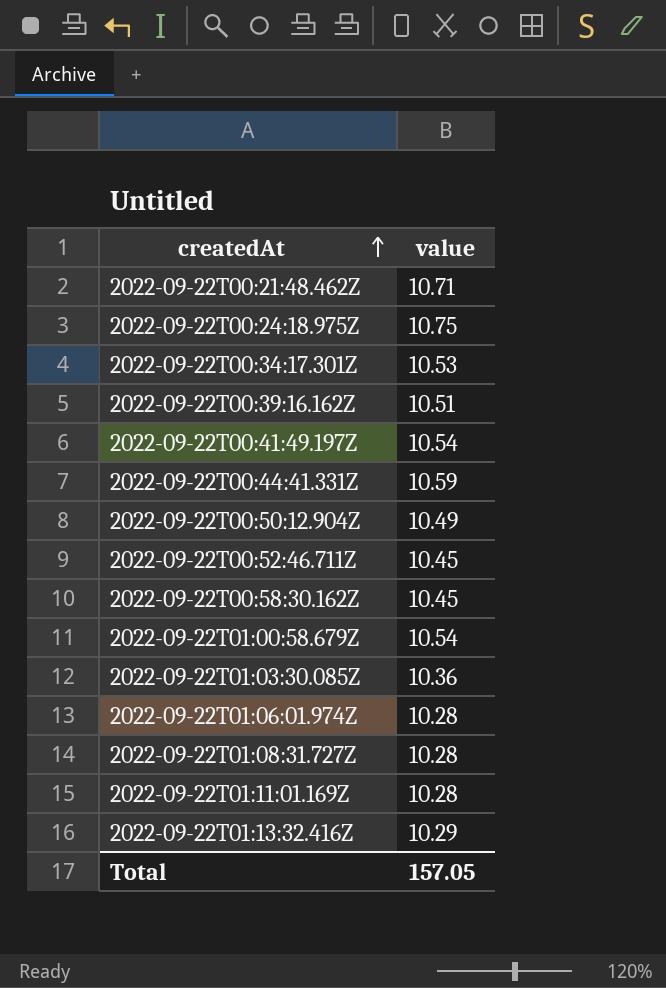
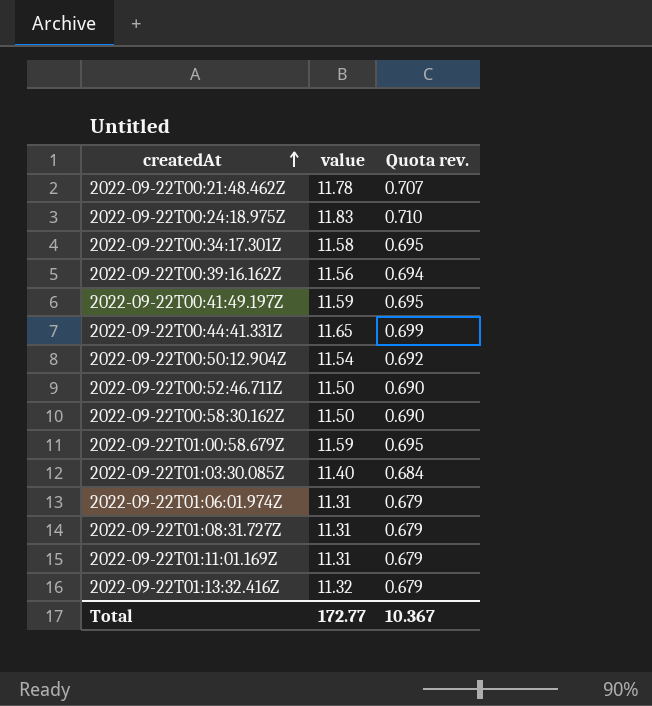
column Quota rev. | formula: none -> [value] * 0.06
2022-09-22T00:21:48.462Z | value: 10.71 -> 11.78
2022-09-22T00:24:18.975Z | value: 10.75 -> 11.83
2022-09-22T00:34:17.301Z | value: 10.53 -> 11.58
2022-09-22T00:39:16.162Z | value: 10.51 -> 11.56
2022-09-22T00:41:49.197Z | value: 10.54 -> 11.59
2022-09-22T00:44:41.331Z | value: 10.59 -> 11.65
2022-09-22T00:50:12.904Z | value: 10.49 -> 11.54
2022-09-22T00:52:46.711Z | value: 10.45 -> 11.50
2022-09-22T00:58:30.162Z | value: 10.45 -> 11.50
2022-09-22T01:00:58.679Z | value: 10.54 -> 11.59
2022-09-22T01:03:30.085Z | value: 10.36 -> 11.40
2022-09-22T01:06:01.974Z | value: 10.28 -> 11.31
2022-09-22T01:08:31.727Z | value: 10.28 -> 11.31
2022-09-22T01:11:01.169Z | value: 10.28 -> 11.31
2022-09-22T01:13:32.416Z | value: 10.29 -> 11.32
Total | value: 157.05 -> 172.77

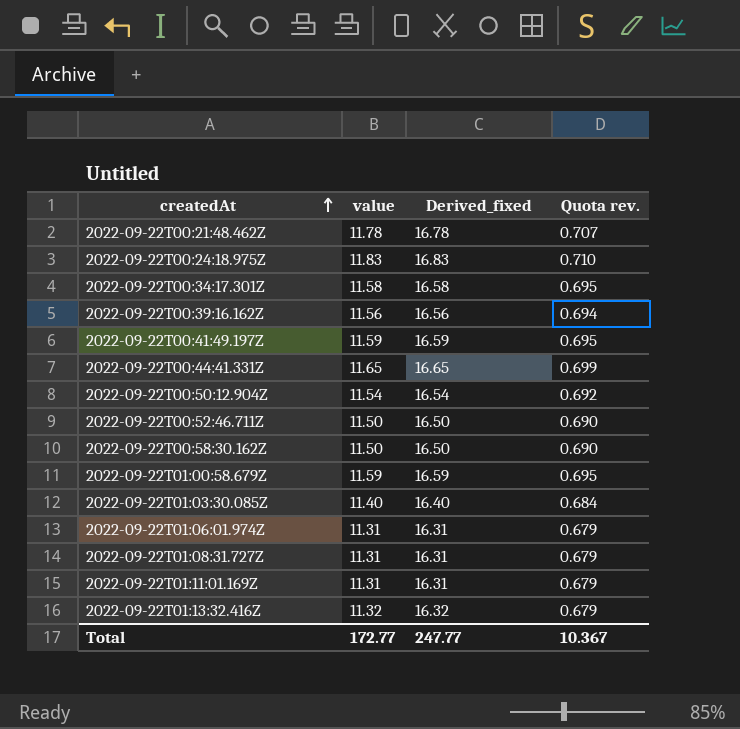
column Derived_fixed | formula: none -> [value] + 5

